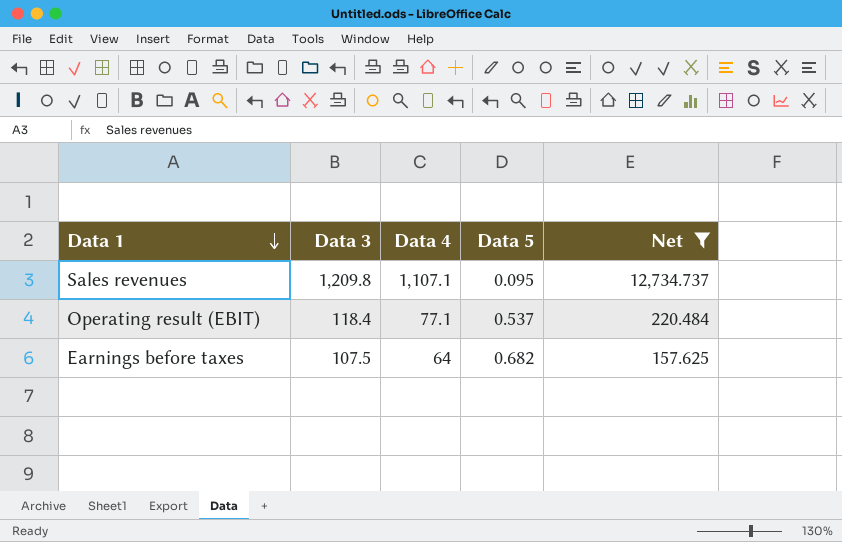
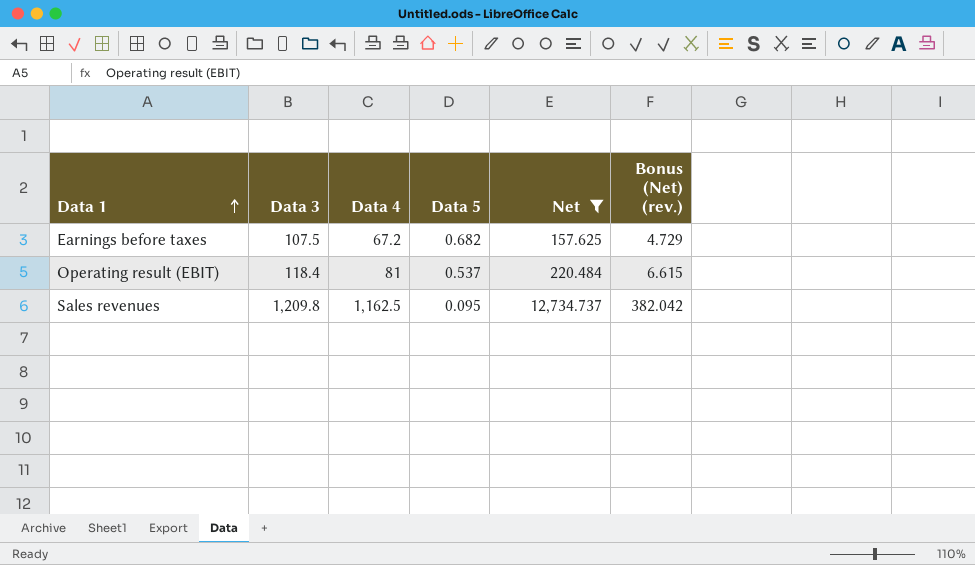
row order: Data 1 descending -> Data 1 ascending
column Bonus (Net) (rev.) | formula: none -> [Net] * 0.03
Earnings before taxes | Data 4: 64 -> 67.2
Operating result (EBIT) | Data 4: 77.1 -> 81
Sales revenues | Data 4: 1,107.1 -> 1,162.5

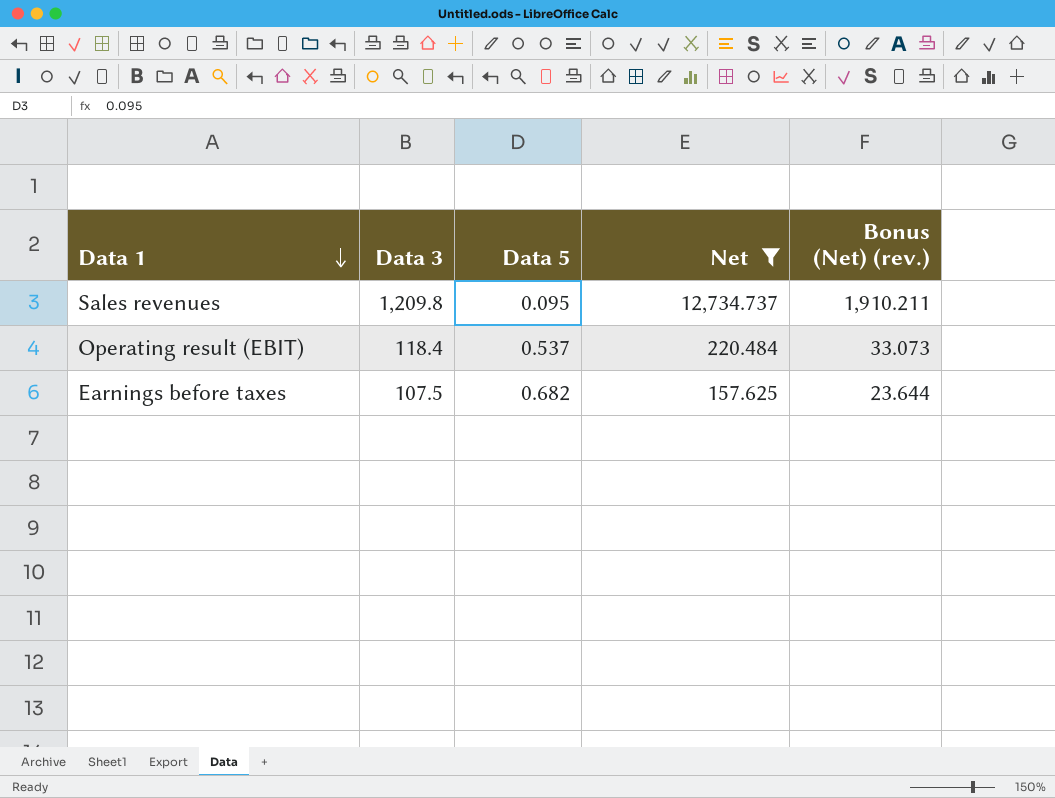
row order: Data 1 ascending -> Data 1 descending
column Data 4 | position: 3 -> none
column Bonus (Net) (rev.) | formula: [Net] * 0.03 -> [Net] * 0.15

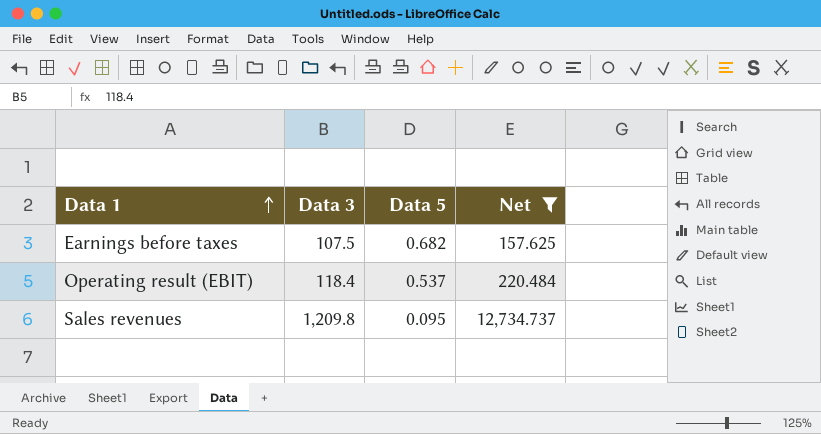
row order: Data 1 descending -> Data 1 ascending
column Bonus (Net) (rev.) | formula: [Net] * 0.15 -> none

